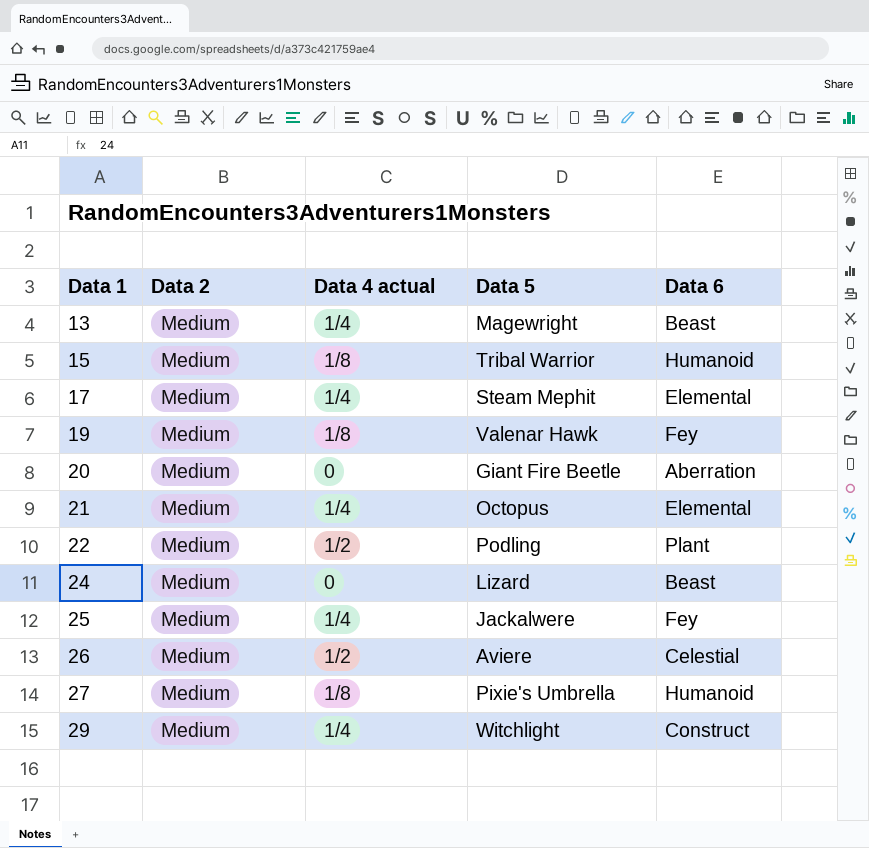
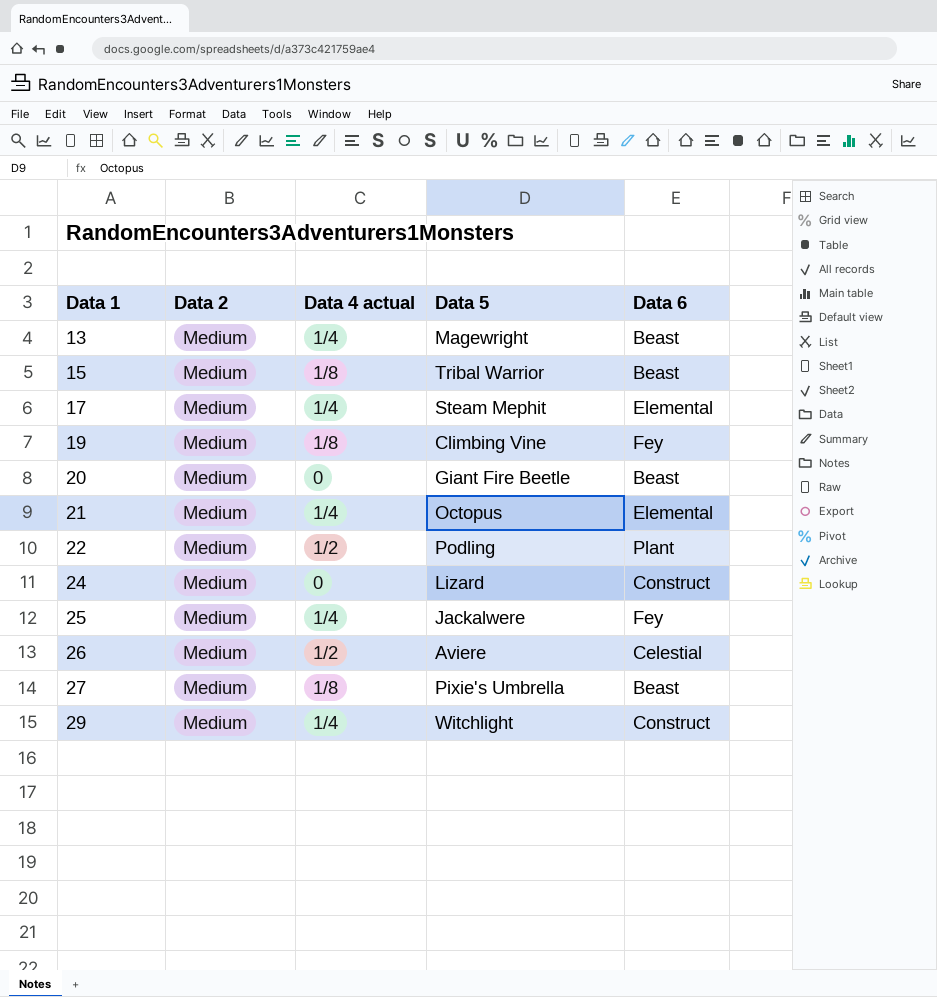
15 | Data 6: Humanoid -> Beast
19 | Data 5: Valenar Hawk -> Climbing Vine
20 | Data 6: Aberration -> Beast
24 | Data 6: Beast -> Construct
27 | Data 6: Humanoid -> Beast

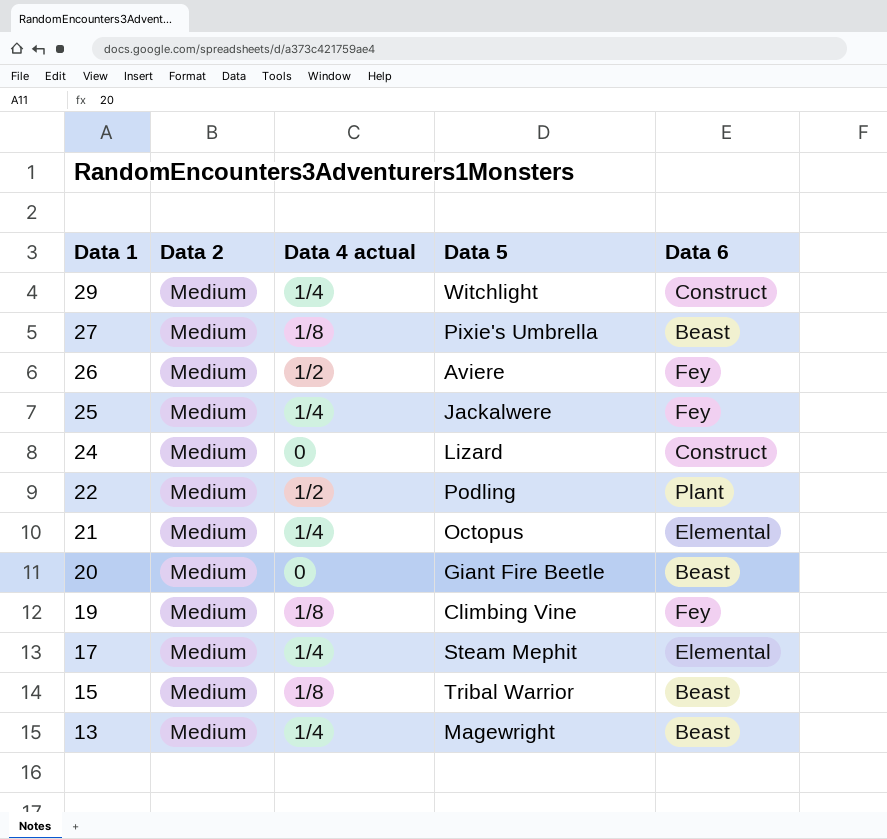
row order: Data 1 ascending -> Data 1 descending
26 | Data 6: Celestial -> Fey

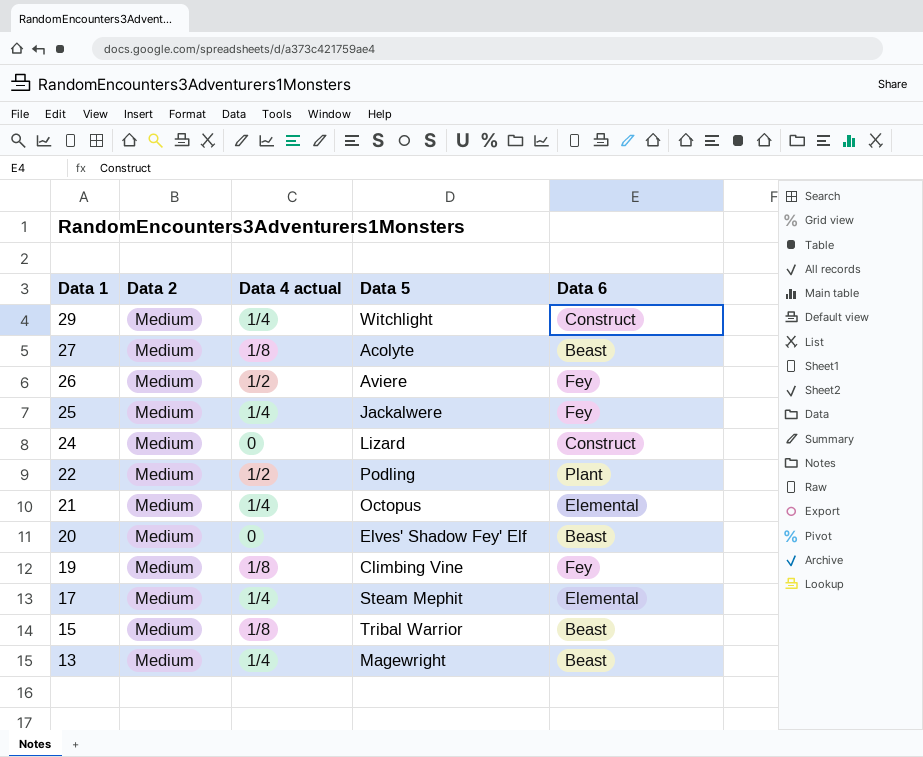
27 | Data 5: Pixie's Umbrella -> Acolyte
20 | Data 5: Giant Fire Beetle -> Elves' Shadow Fey' Elf

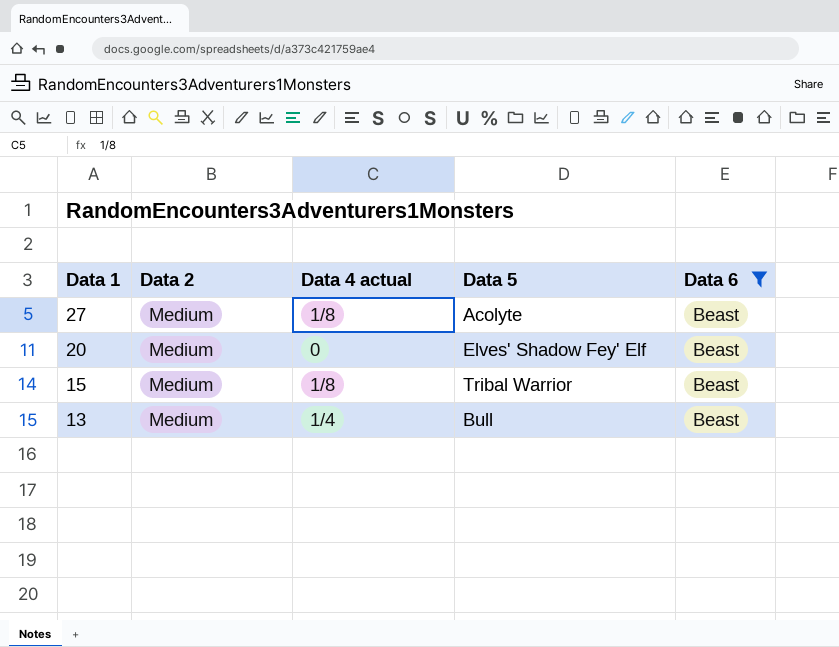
filter: none -> Data 6 = Beast
13 | Data 5: Magewright -> Bull

